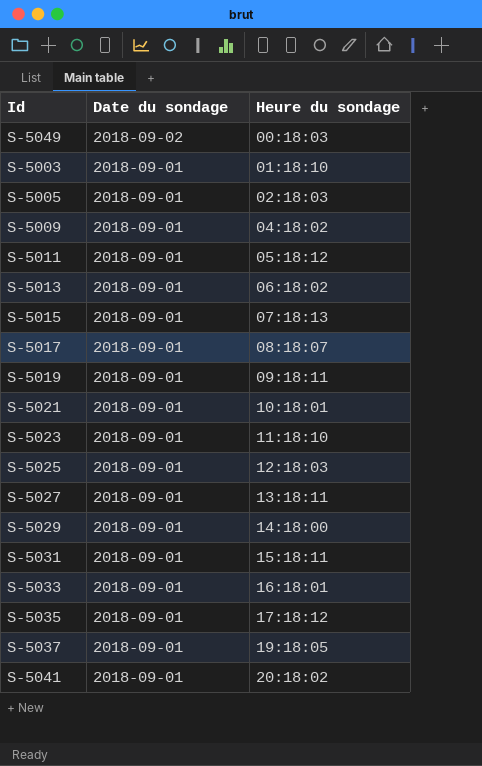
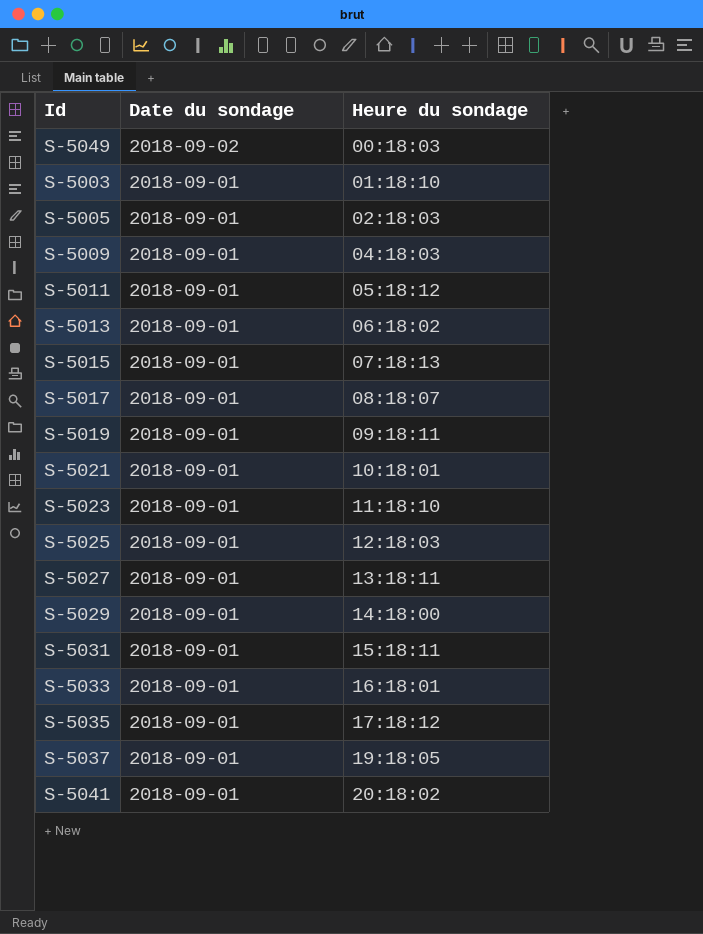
S-5009 | Heure du sondage: 04:18:02 -> 04:18:03

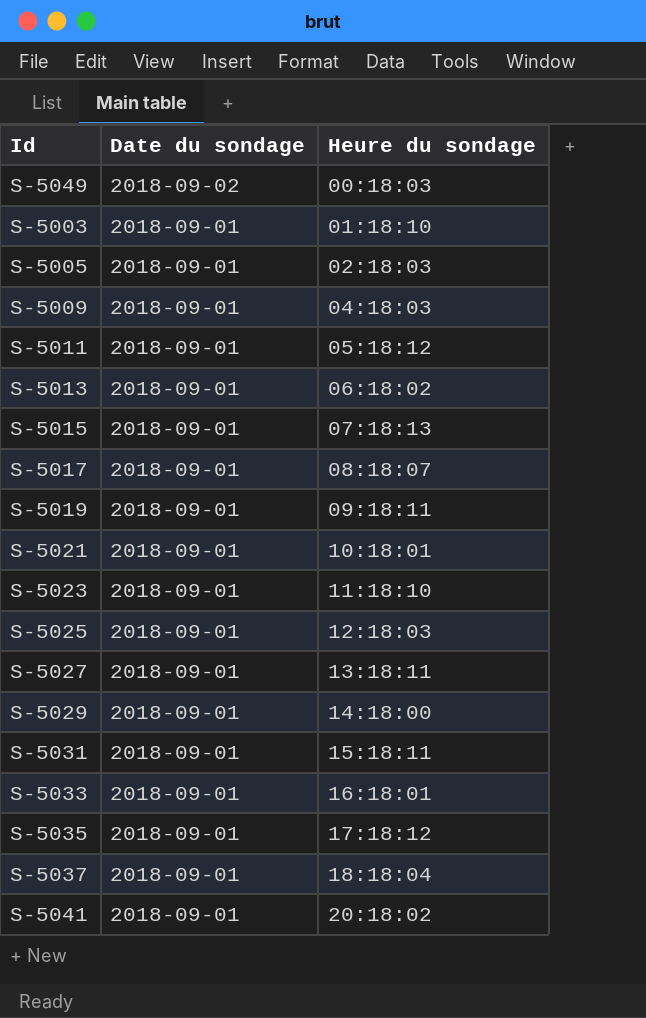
S-5037 | Heure du sondage: 19:18:05 -> 18:18:04

